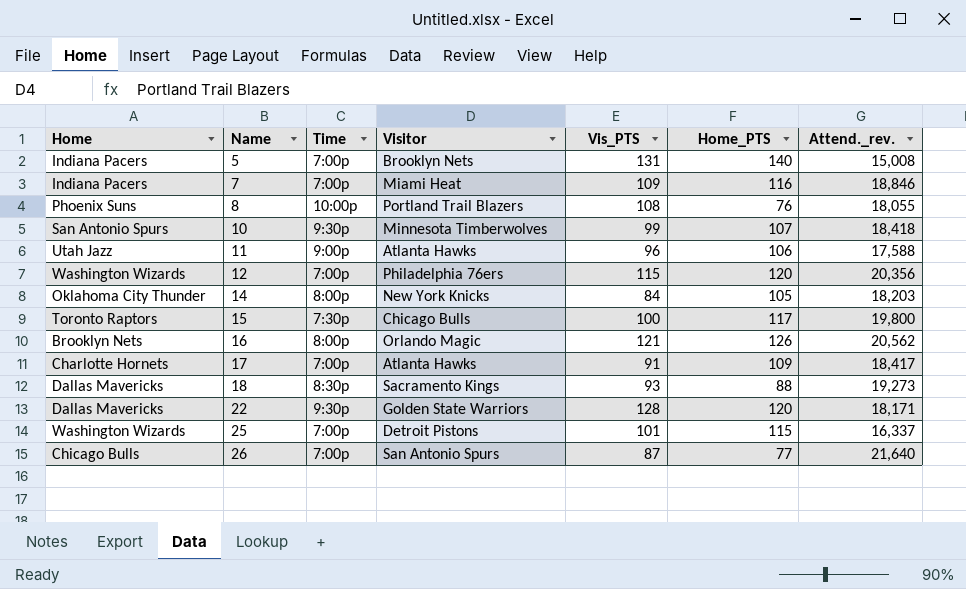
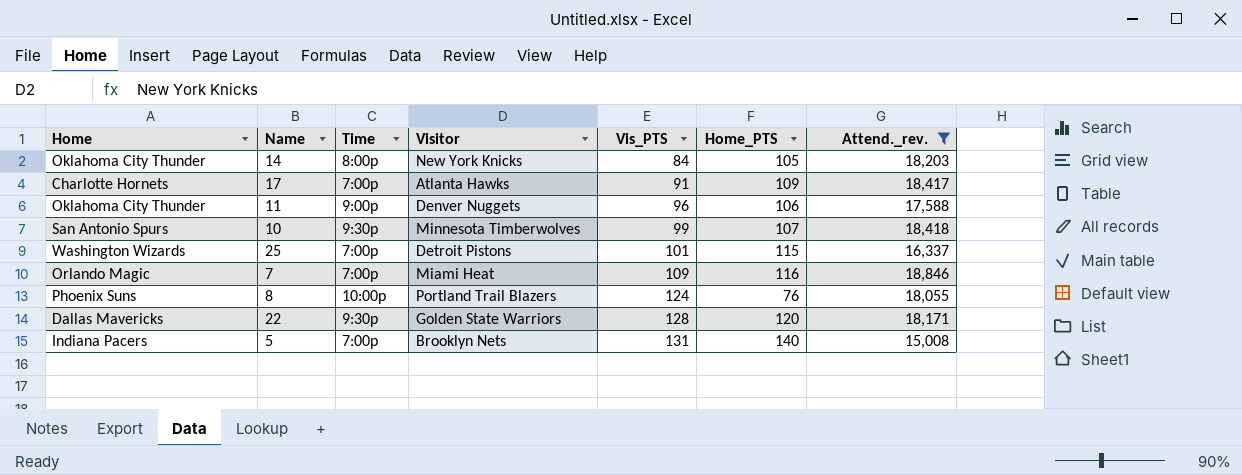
filter: none -> Attend._rev. <= 18,846
row order: Name ascending -> Vis_PTS ascending
11 | Home: Utah Jazz -> Oklahoma City Thunder
11 | Visitor: Atlanta Hawks -> Denver Nuggets
7 | Home: Indiana Pacers -> Orlando Magic
8 | Vis_PTS: 108 -> 124

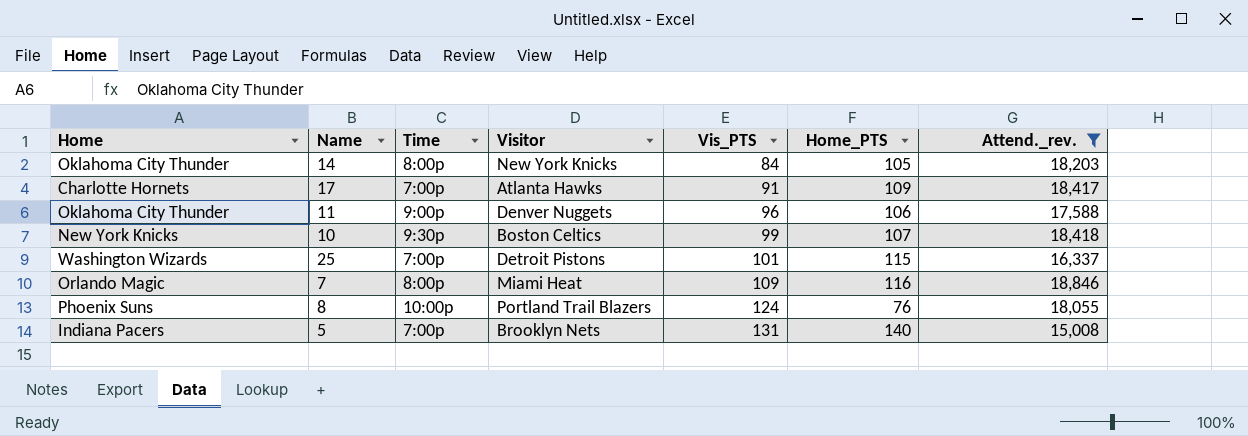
row 22: Dallas Mavericks | 9:30p | Golden State Warriors | 128 | 120 | 18,171 -> none
10 | Home: San Antonio Spurs -> New York Knicks
10 | Visitor: Minnesota Timberwolves -> Boston Celtics
7 | Time: 7:00p -> 8:00p

